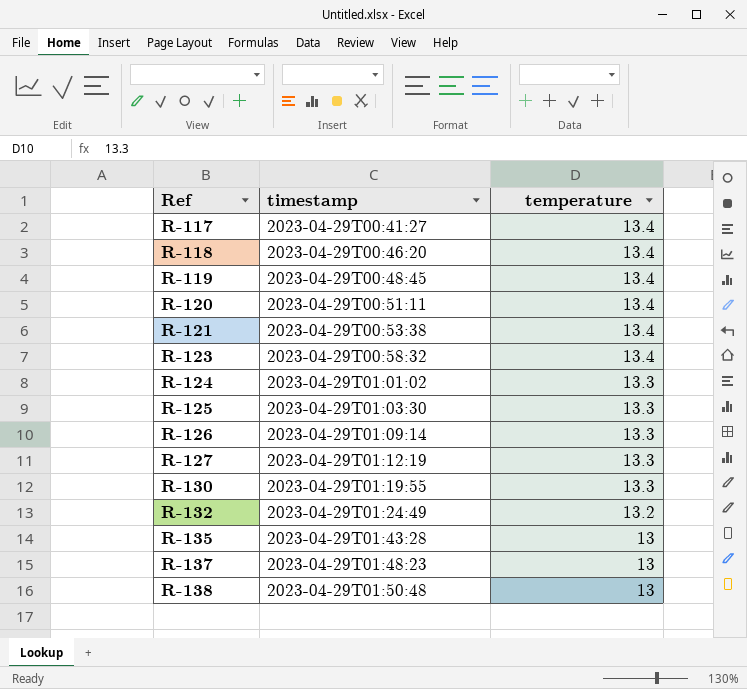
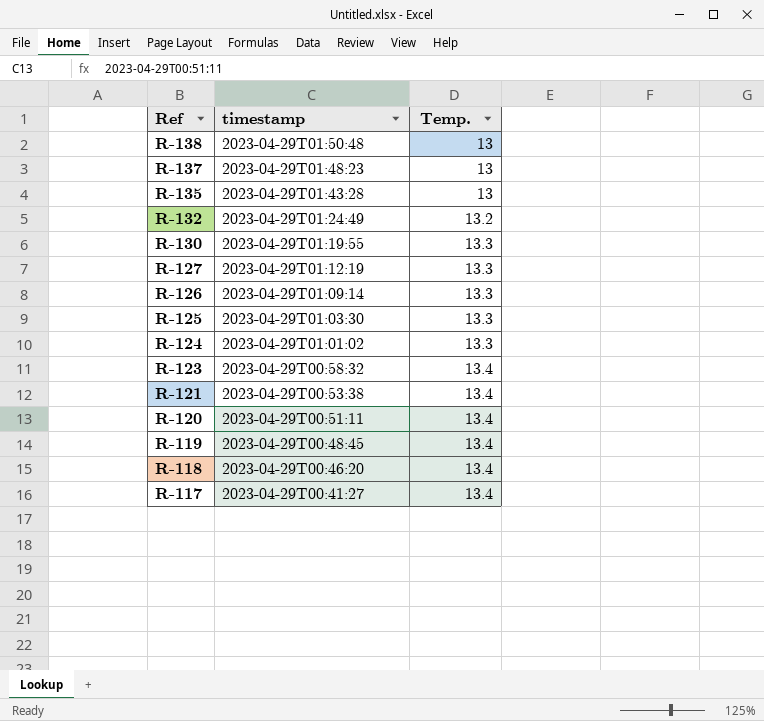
row order: Ref ascending -> Ref descending
column name: temperature -> Temp.

